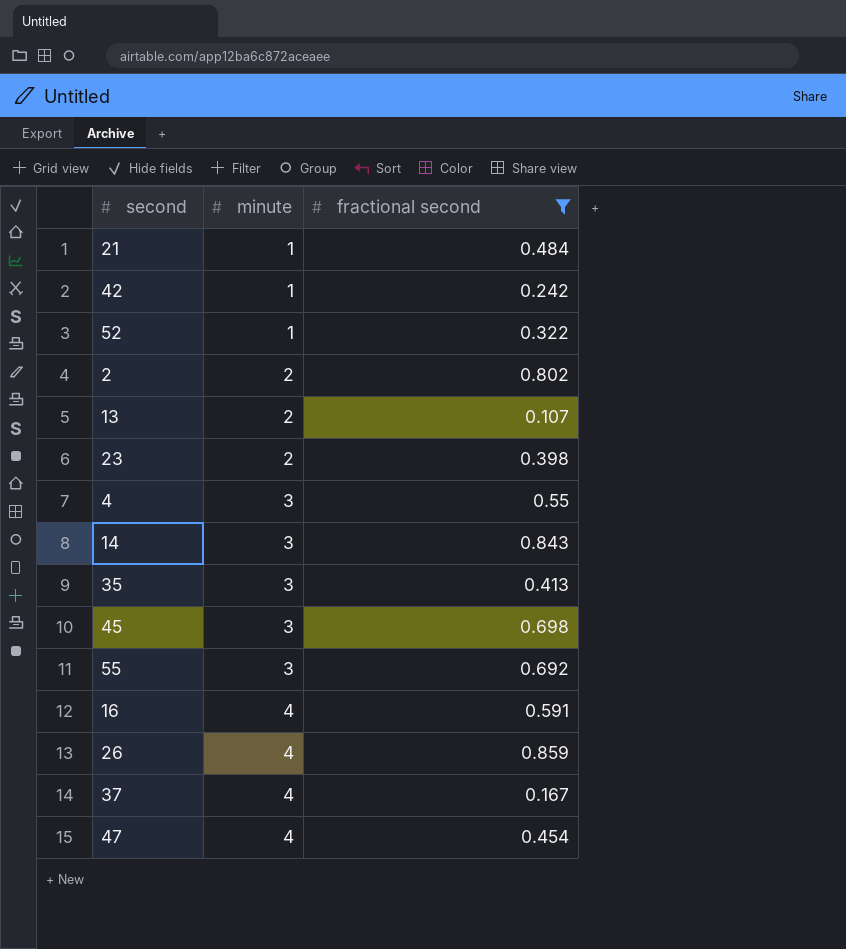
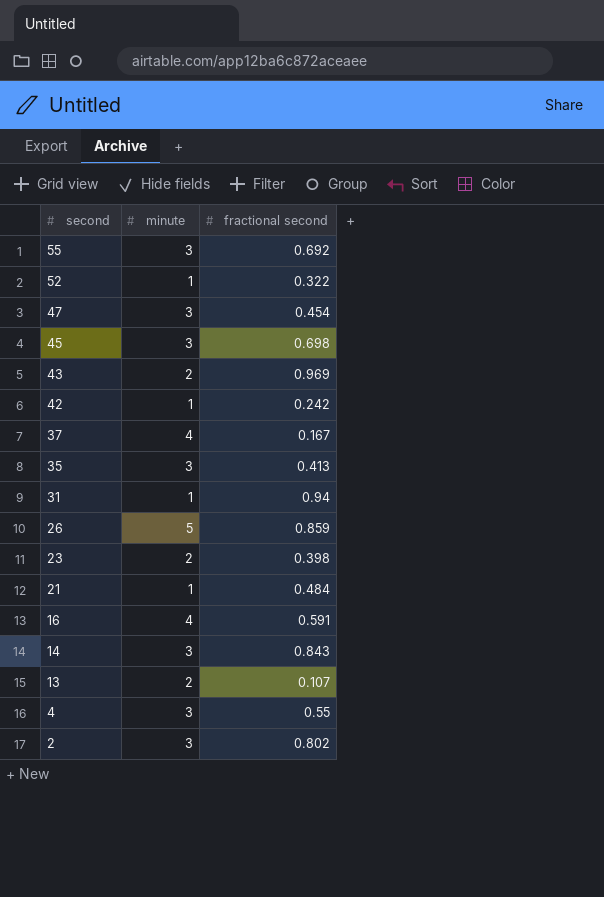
filter: fractional second <= 0.859 -> none
row order: minute ascending -> second descending
47 | minute: 4 -> 3
26 | minute: 4 -> 5
2 | minute: 2 -> 3

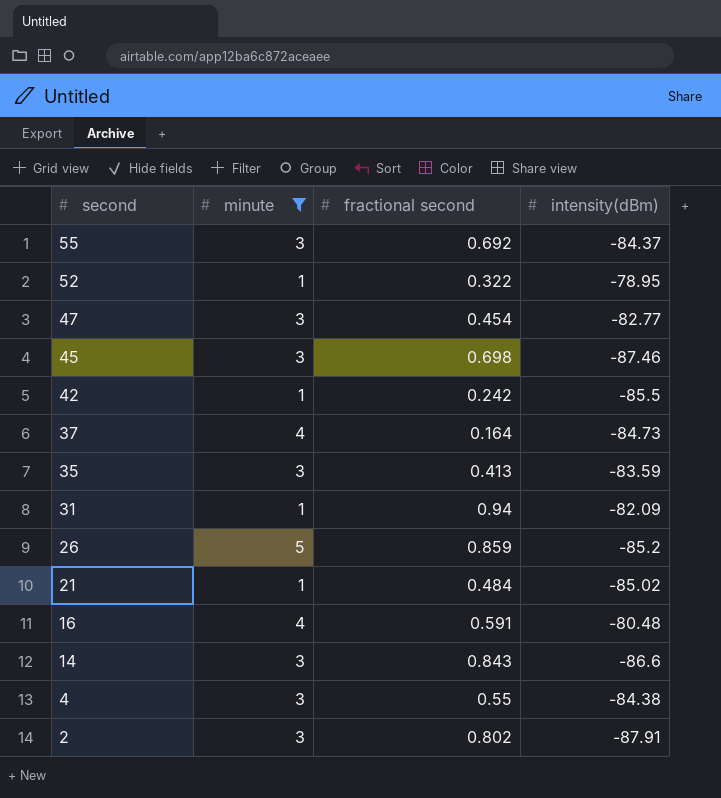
filter: none -> minute != 2
column intensity(dBm) | position: none -> 4
37 | fractional second: 0.167 -> 0.164

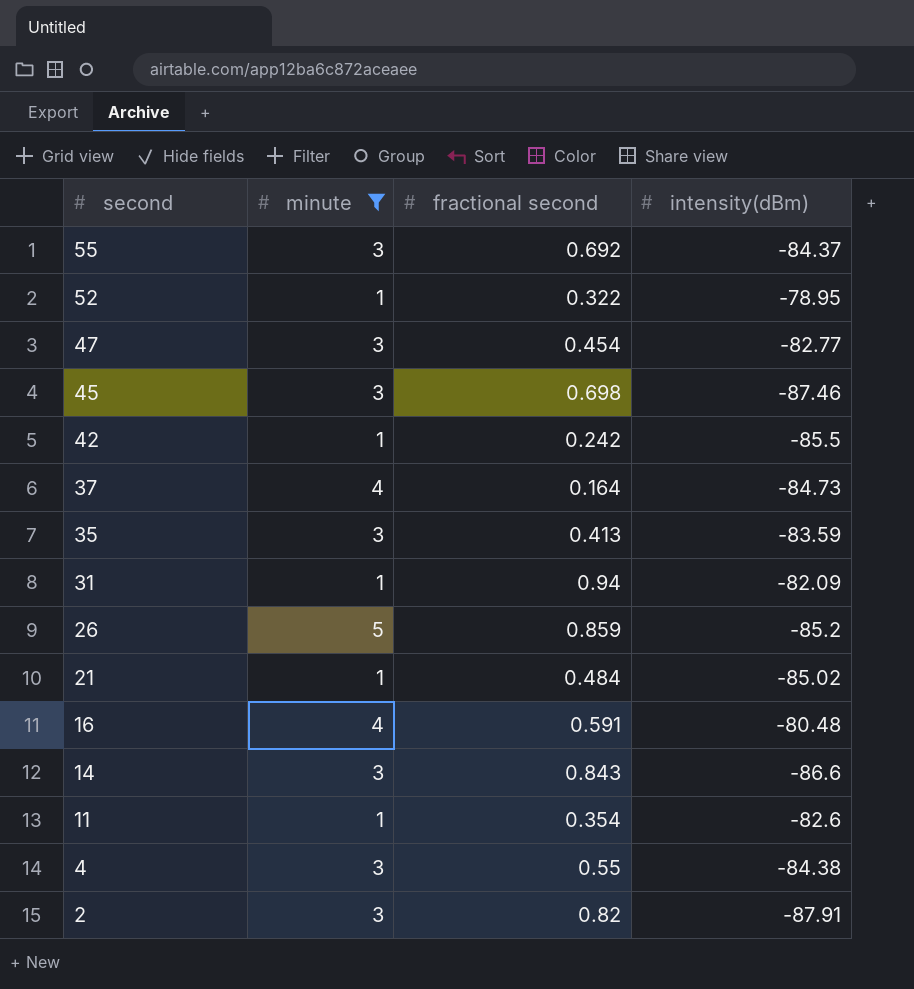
row 11: none -> 1 | 0.354 | -82.6
2 | fractional second: 0.802 -> 0.82

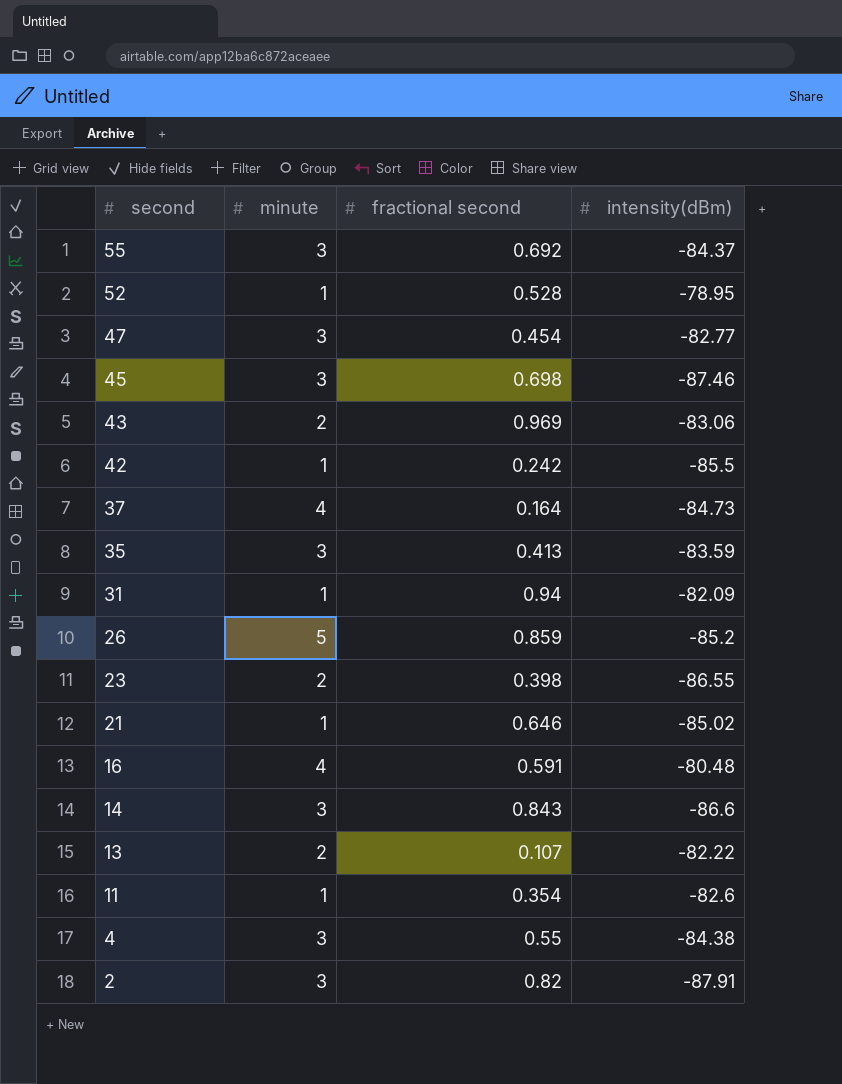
filter: minute != 2 -> none
52 | fractional second: 0.322 -> 0.528
21 | fractional second: 0.484 -> 0.646

